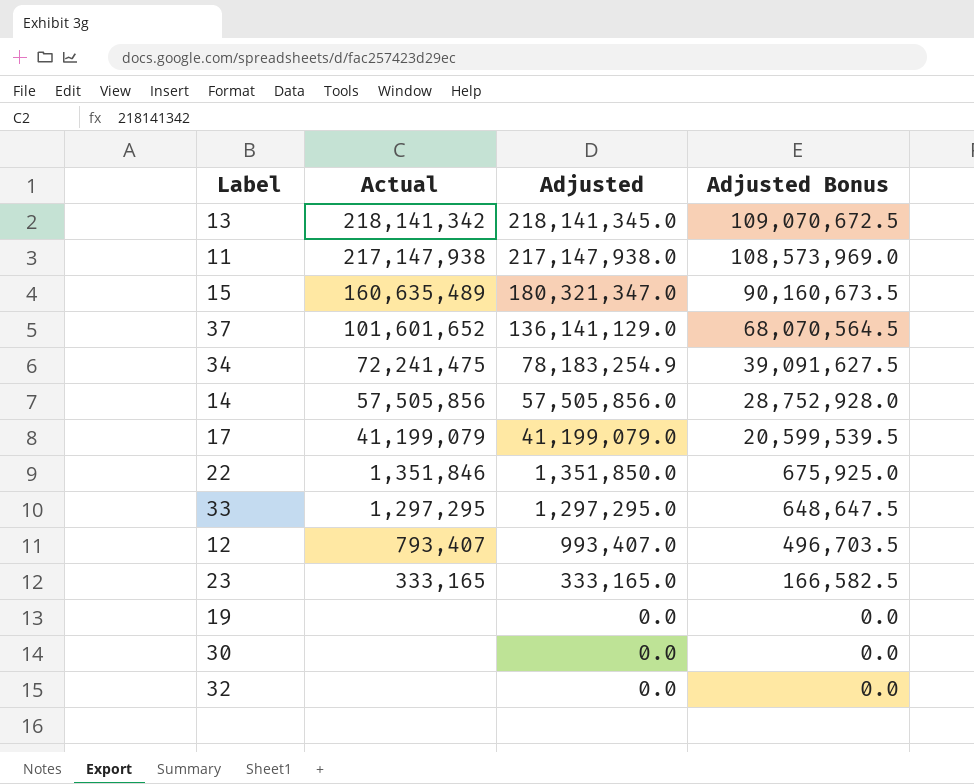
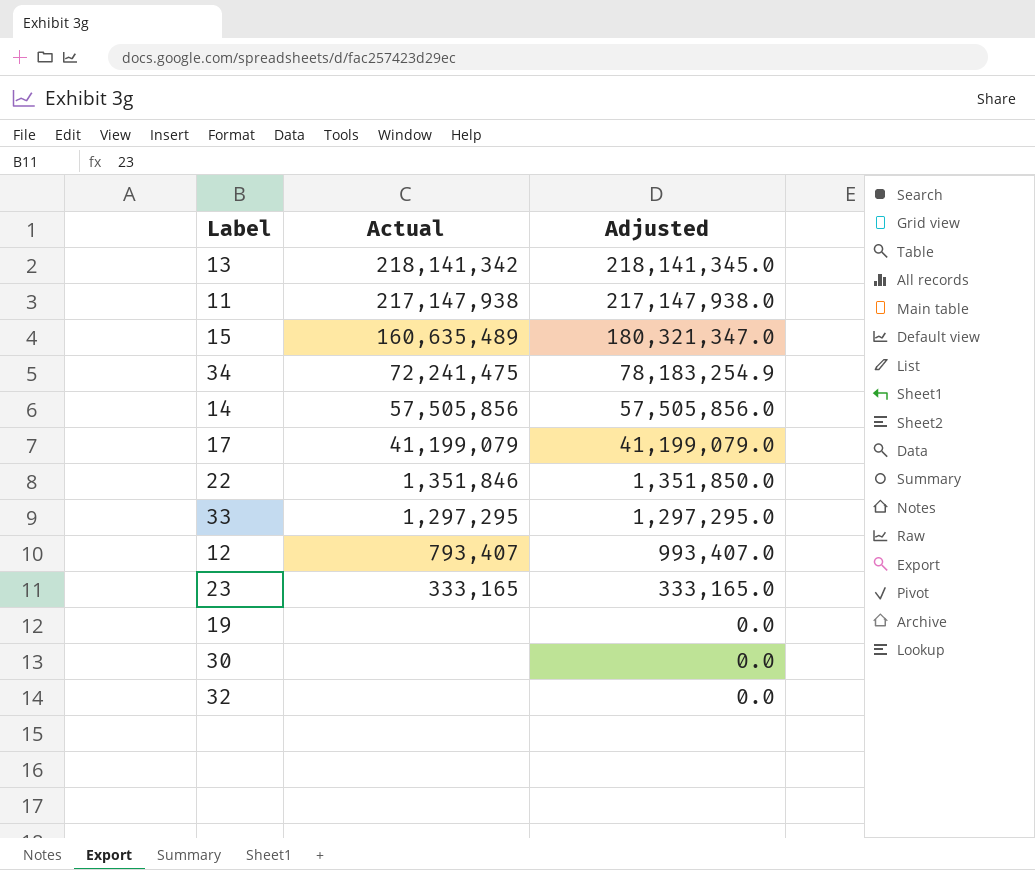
column Adjusted Bonus | formula: [Adjusted] * 0.5 -> none
row 37: 101,601,652 | 136,141,129.0 | 68,070,564.5 -> none

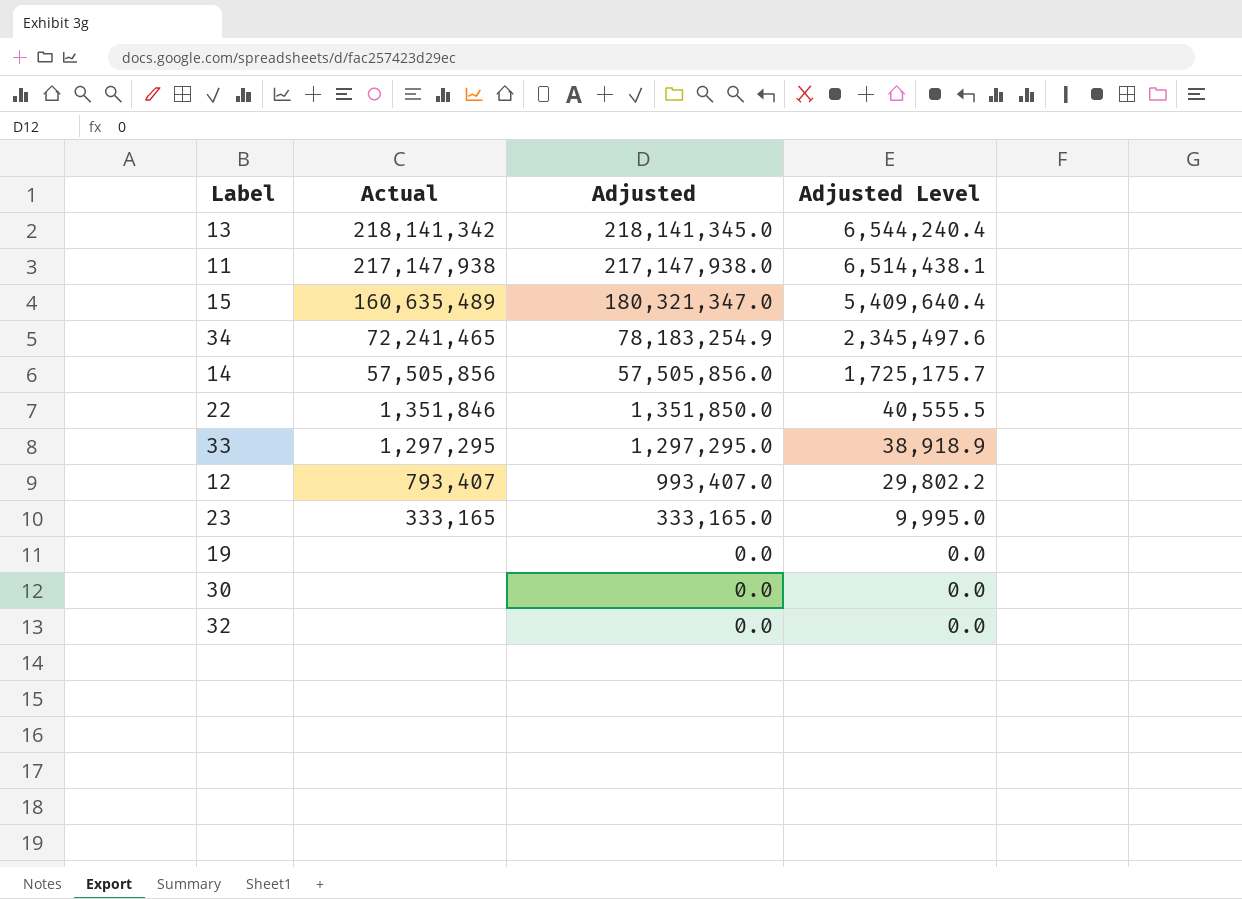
column Adjusted Level | formula: none -> [Adjusted] * 0.03
row 17: 41,199,079 | 41,199,079.0 -> none
34 | Actual: 72,241,475 -> 72,241,465

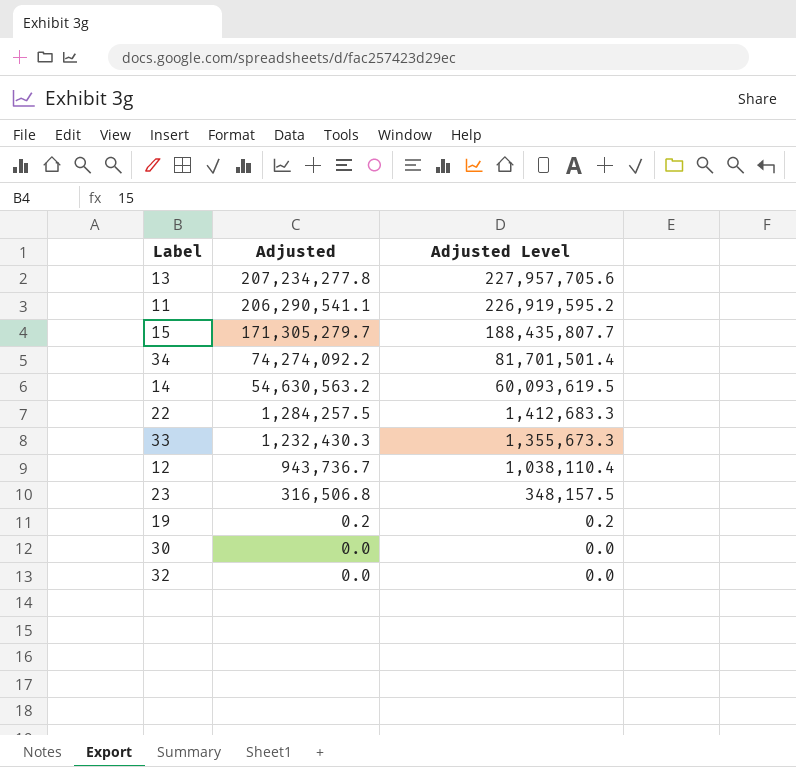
column Actual | position: 2 -> none
column Adjusted Level | formula: [Adjusted] * 0.03 -> [Adjusted] * 1.1
13 | Adjusted: 218,141,345.0 -> 207,234,277.8
11 | Adjusted: 217,147,938.0 -> 206,290,541.1
15 | Adjusted: 180,321,347.0 -> 171,305,279.7
34 | Adjusted: 78,183,254.9 -> 74,274,092.2
14 | Adjusted: 57,505,856.0 -> 54,630,563.2
22 | Adjusted: 1,351,850.0 -> 1,284,257.5
33 | Adjusted: 1,297,295.0 -> 1,232,430.3
12 | Adjusted: 993,407.0 -> 943,736.7
23 | Adjusted: 333,165.0 -> 316,506.8
19 | Adjusted: 0.0 -> 0.2

